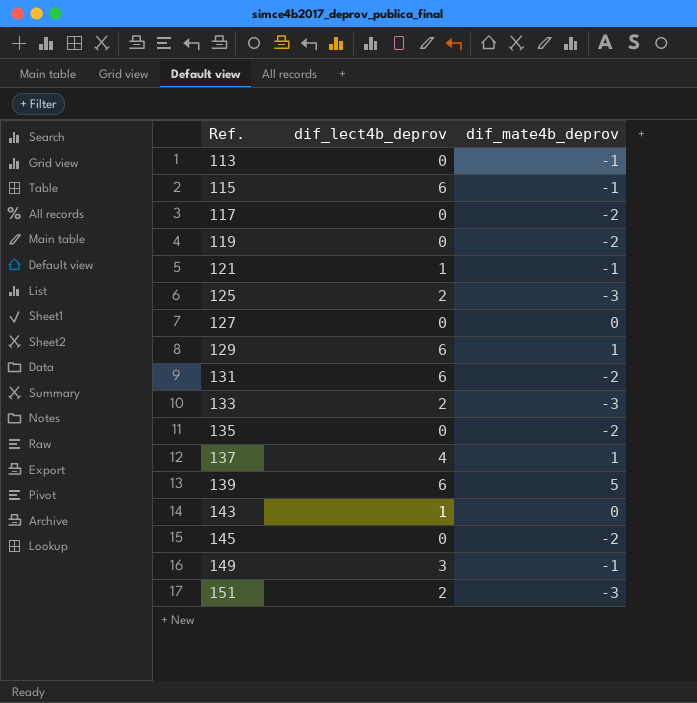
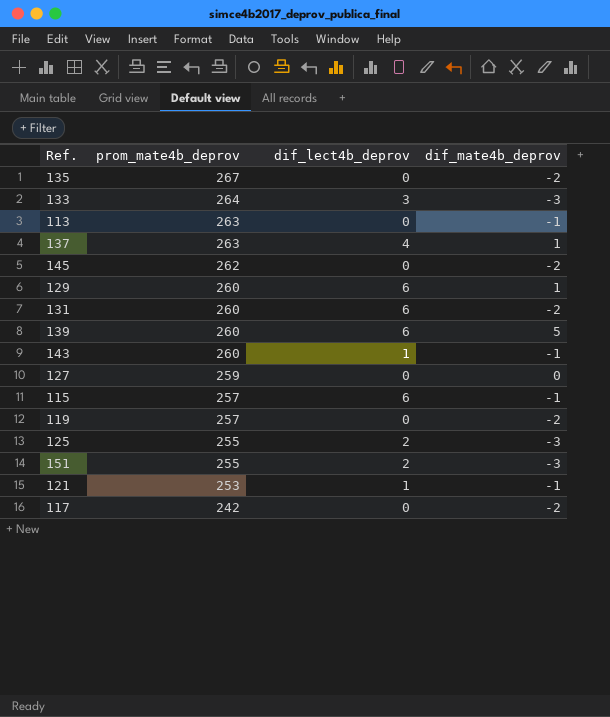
row order: Ref. ascending -> prom_mate4b_deprov descending
column prom_mate4b_deprov | position: none -> 2
row 149: 3 | -1 -> none
133 | dif_lect4b_deprov: 2 -> 3
143 | dif_mate4b_deprov: 0 -> -1

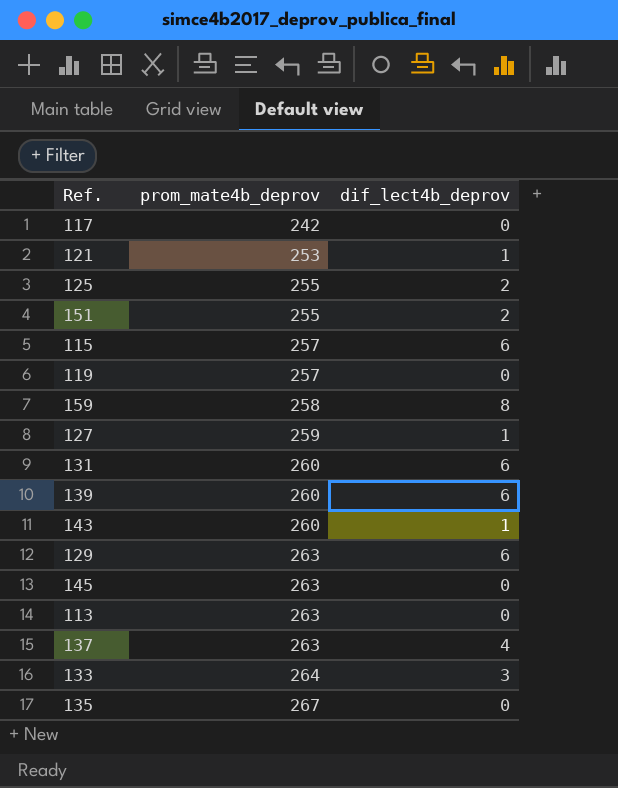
row order: prom_mate4b_deprov descending -> prom_mate4b_deprov ascending
column dif_mate4b_deprov | position: 4 -> none
row 159: none -> 258 | 8
127 | dif_lect4b_deprov: 0 -> 1
129 | prom_mate4b_deprov: 260 -> 263
145 | prom_mate4b_deprov: 262 -> 263

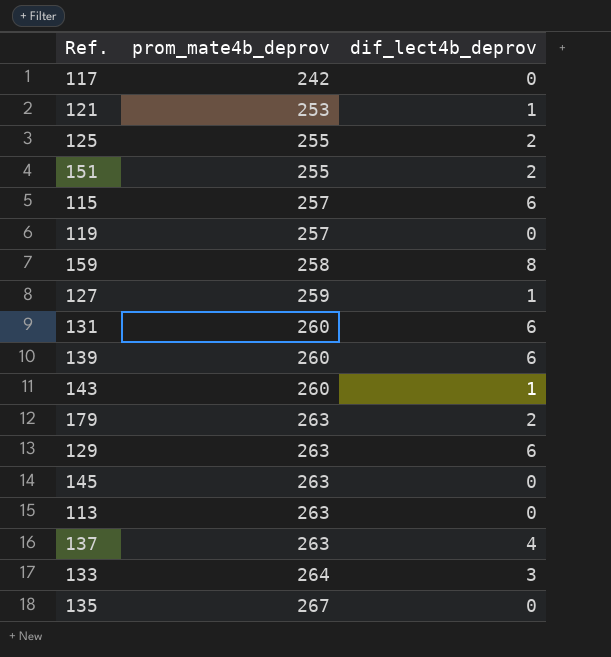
row 179: none -> 263 | 2

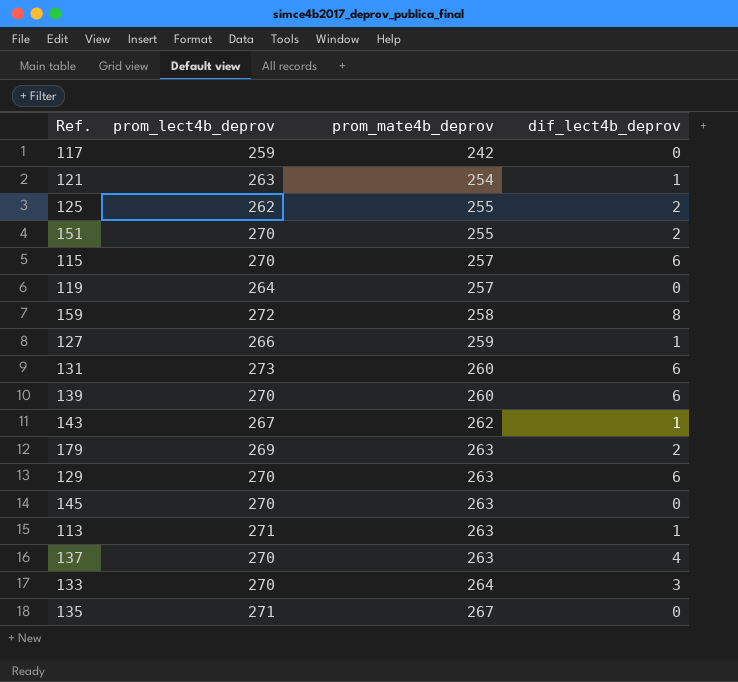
column prom_lect4b_deprov | position: none -> 2
121 | prom_mate4b_deprov: 253 -> 254
143 | prom_mate4b_deprov: 260 -> 262
113 | dif_lect4b_deprov: 0 -> 1

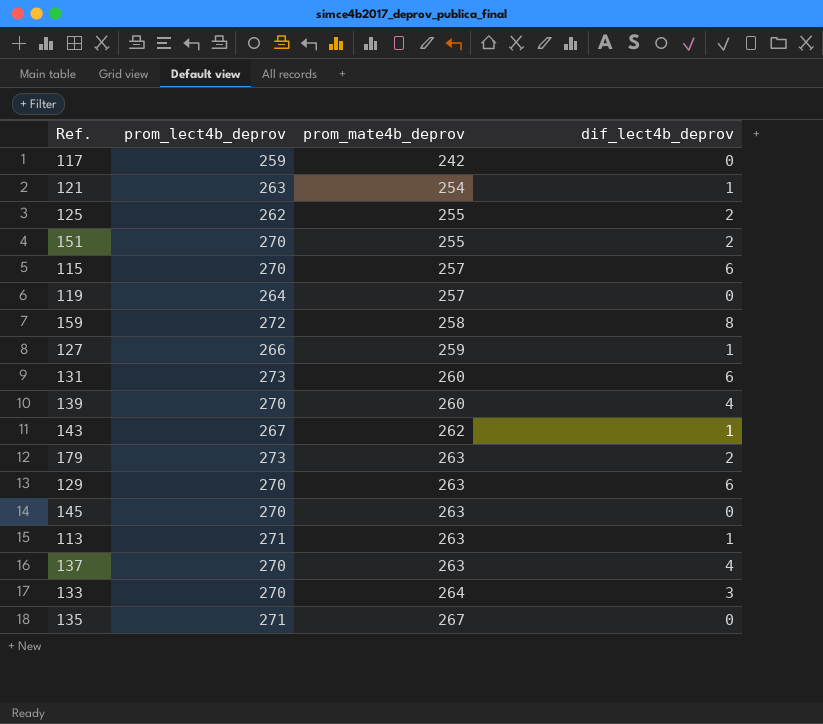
139 | dif_lect4b_deprov: 6 -> 4
179 | prom_lect4b_deprov: 269 -> 273

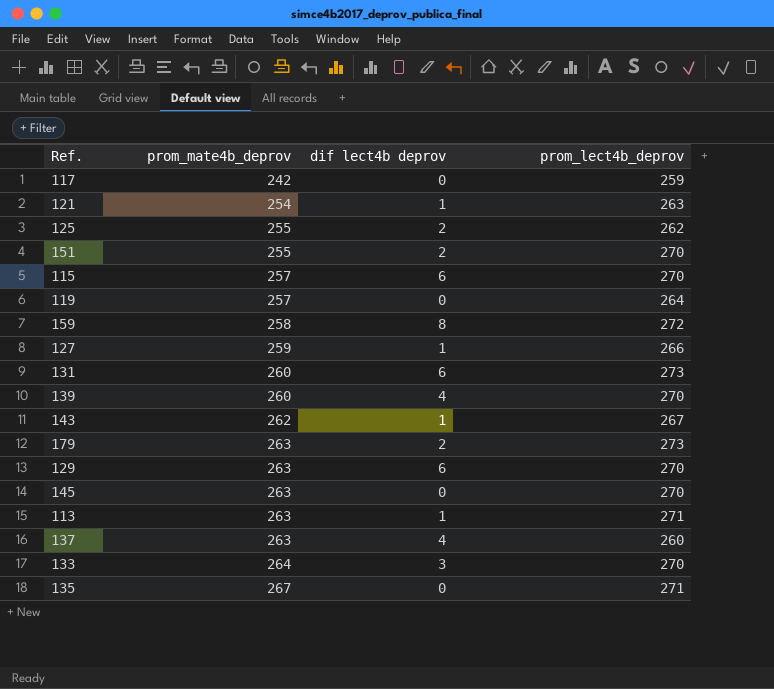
column name: dif_lect4b_deprov -> dif lect4b deprov
column prom_lect4b_deprov | position: 2 -> 4
137 | prom_lect4b_deprov: 270 -> 260

